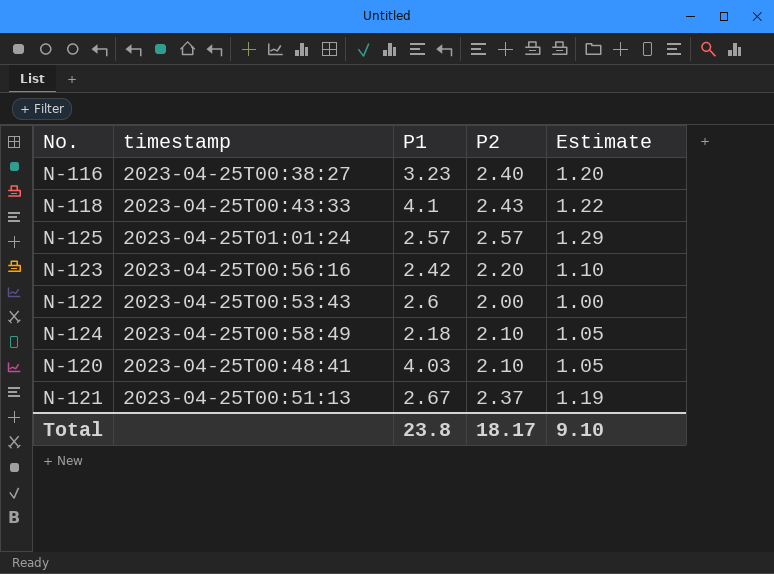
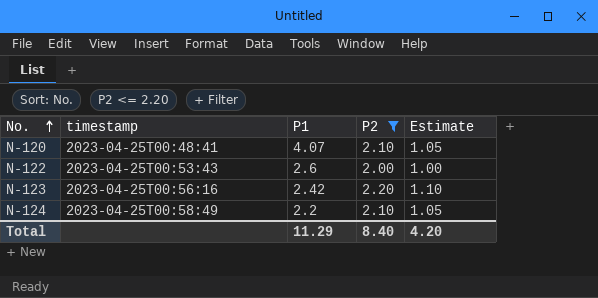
filter: none -> P2 <= 2.20
row order: none -> No. ascending
N-120 | P1: 4.03 -> 4.07
N-124 | P1: 2.18 -> 2.2
Total | P1: 23.8 -> 11.29
Total | P2: 18.17 -> 8.40
Total | Estimate: 9.10 -> 4.20

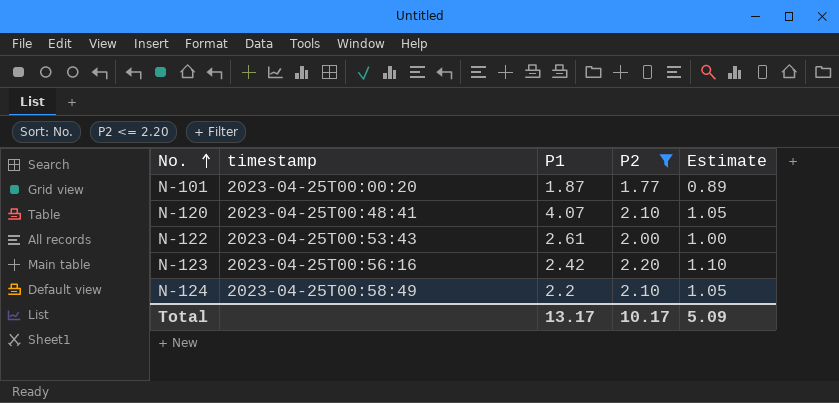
row N-101: none -> 2023-04-25T00:00:20 | 1.87 | 1.77 | 0.89
N-122 | P1: 2.6 -> 2.61
Total | P1: 11.29 -> 13.17
Total | P2: 8.40 -> 10.17
Total | Estimate: 4.20 -> 5.09

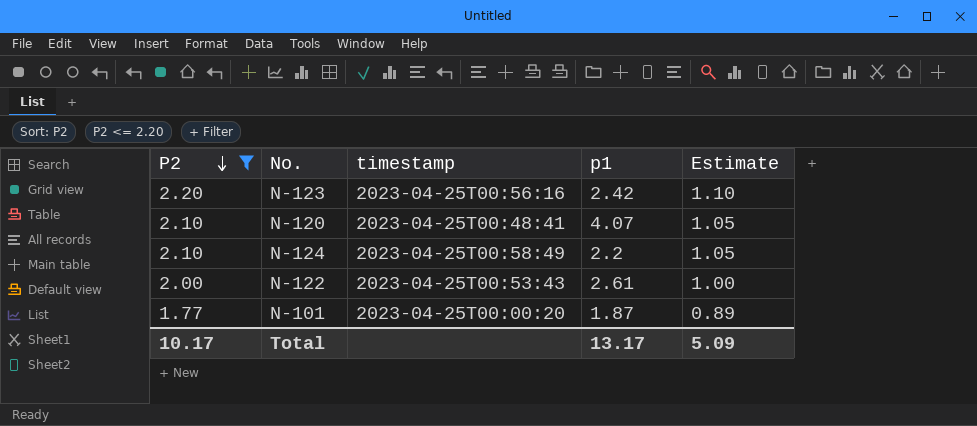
row order: No. ascending -> P2 descending
column P2 | position: 4 -> 1
column name: P1 -> p1

